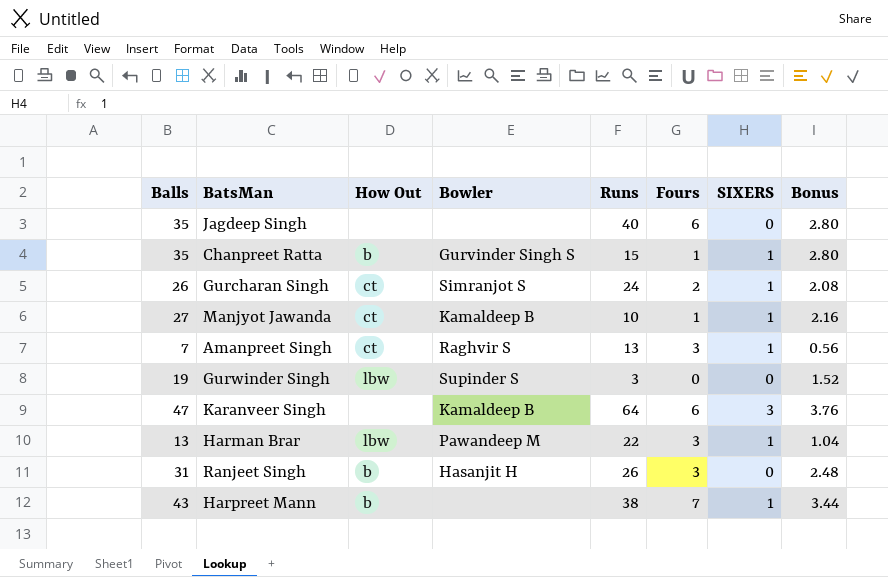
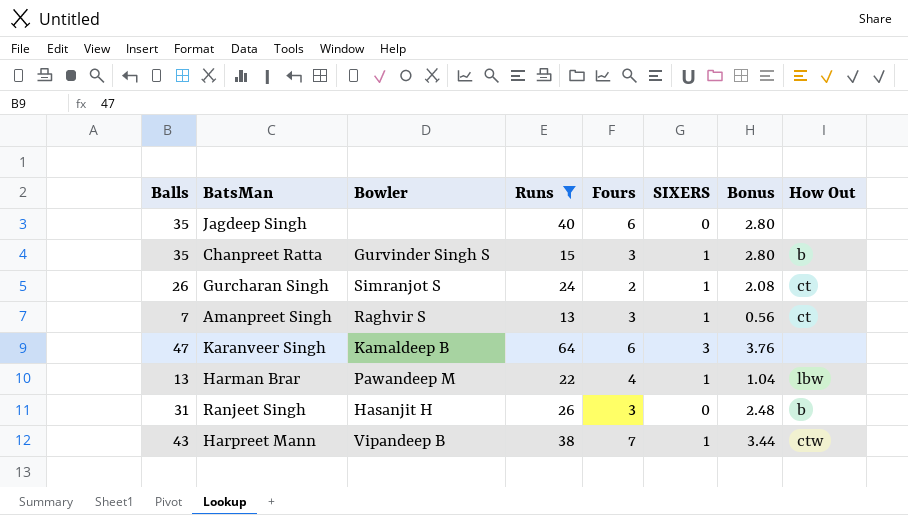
filter: none -> Runs >= 13
column How Out | position: 3 -> 8
Chanpreet Ratta | Fours: 1 -> 3
Harman Brar | Fours: 3 -> 4
Harpreet Mann | Bowler: none -> Vipandeep B
Harpreet Mann | How Out: b -> ctw

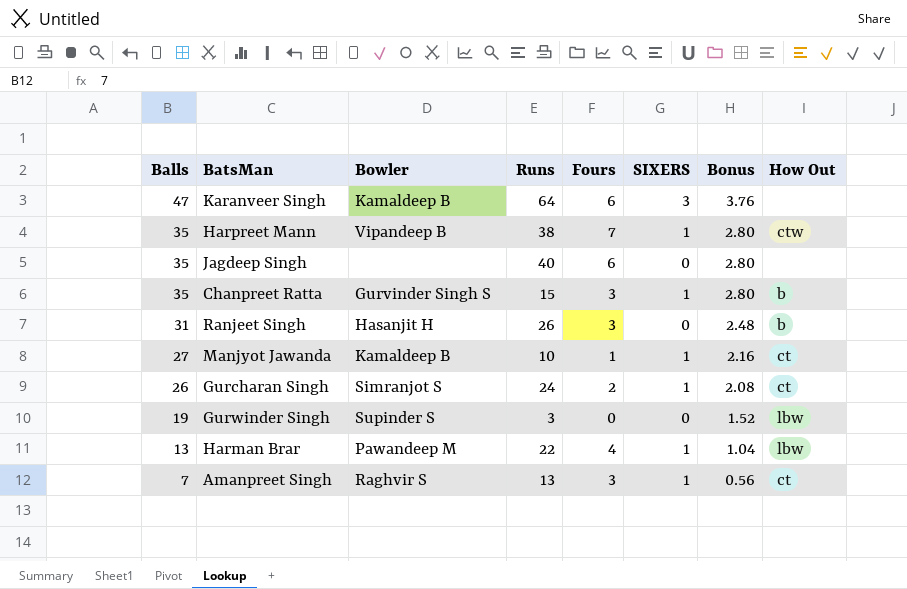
filter: Runs >= 13 -> none
row order: none -> Balls descending
Harpreet Mann | Balls: 43 -> 35
Harpreet Mann | Bonus: 3.44 -> 2.80

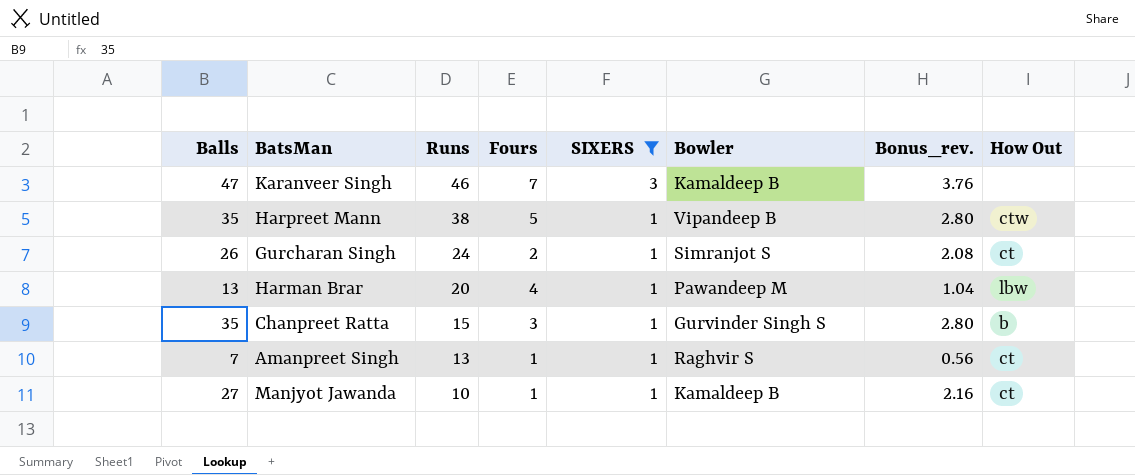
filter: none -> SIXERS != 0
row order: Balls descending -> Runs descending
column Bowler | position: 3 -> 6
column name: Bonus -> Bonus_rev.
Karanveer Singh | Runs: 64 -> 46
Karanveer Singh | Fours: 6 -> 7
Harpreet Mann | Fours: 7 -> 5
Harman Brar | Runs: 22 -> 20
Amanpreet Singh | Fours: 3 -> 1

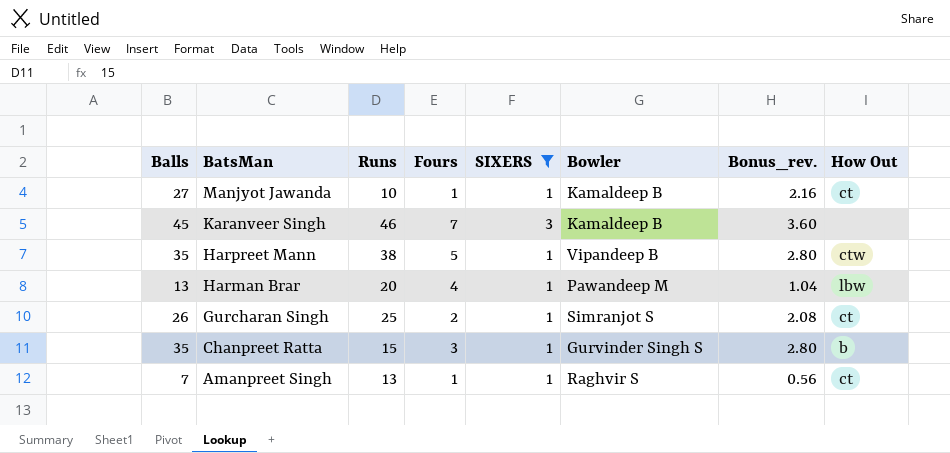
row order: Runs descending -> BatsMan descending
Karanveer Singh | Balls: 47 -> 45
Karanveer Singh | Bonus_rev.: 3.76 -> 3.60
Gurcharan Singh | Runs: 24 -> 25

